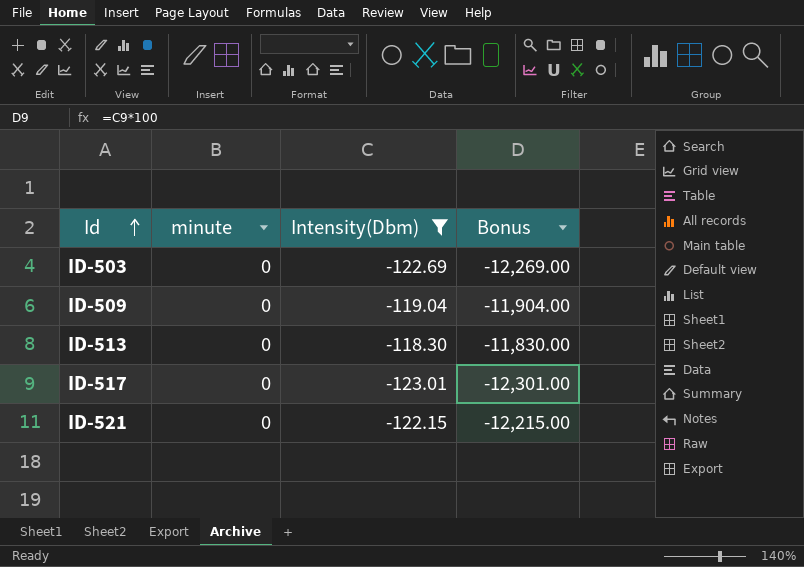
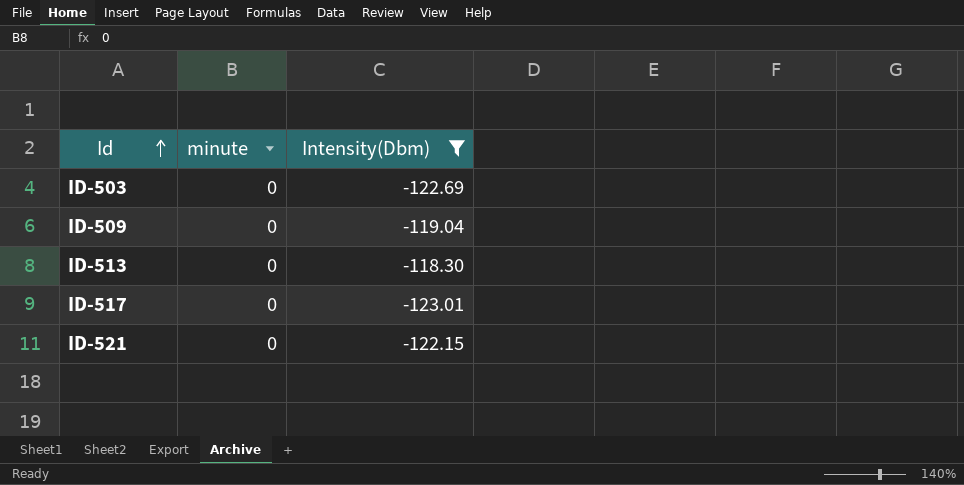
column Bonus | formula: [Intensity(Dbm)] * 100 -> none

